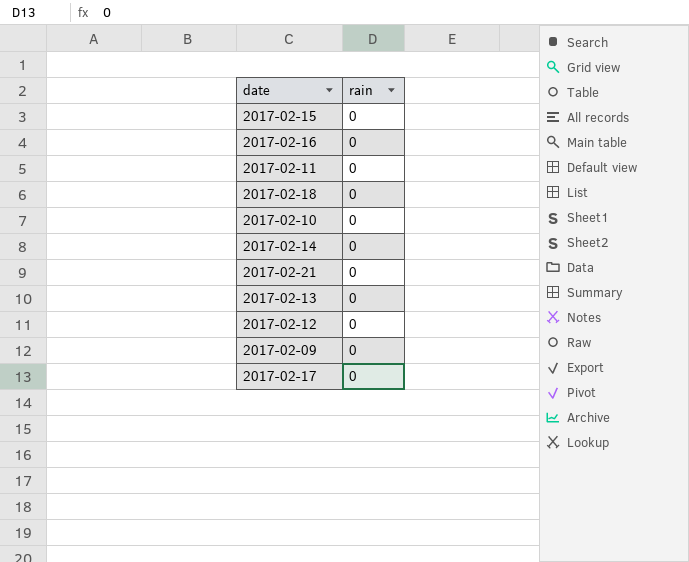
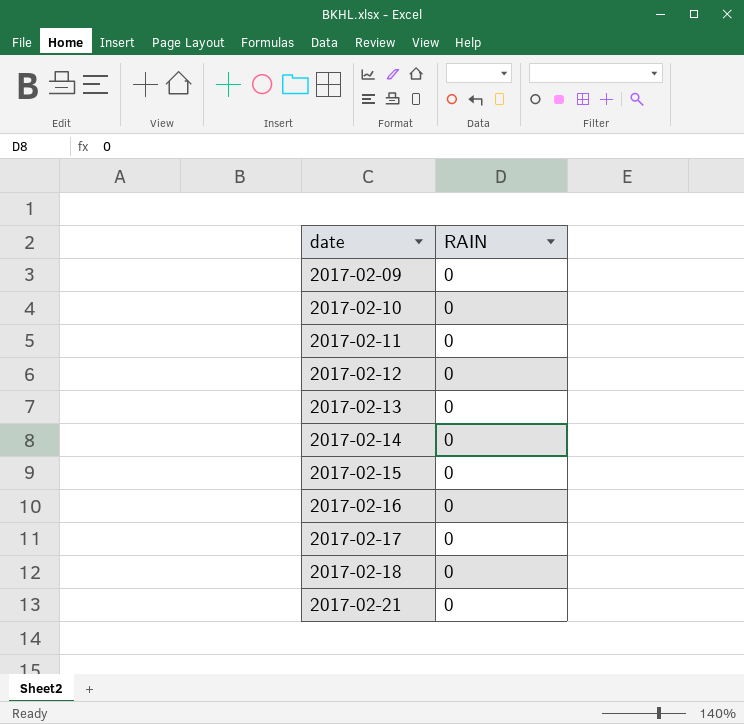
row order: none -> date ascending
column name: rain -> RAIN

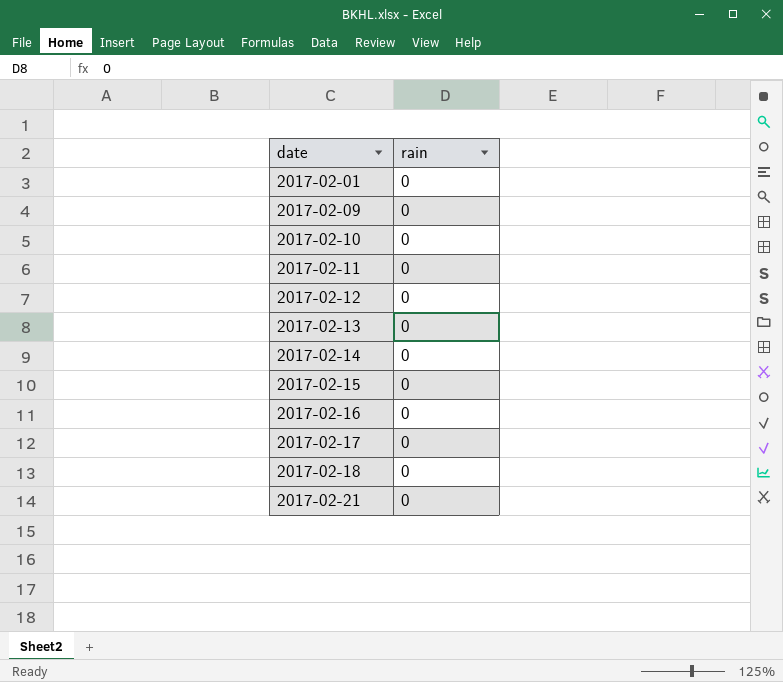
column name: RAIN -> rain
row 2017-02-01: none -> 0

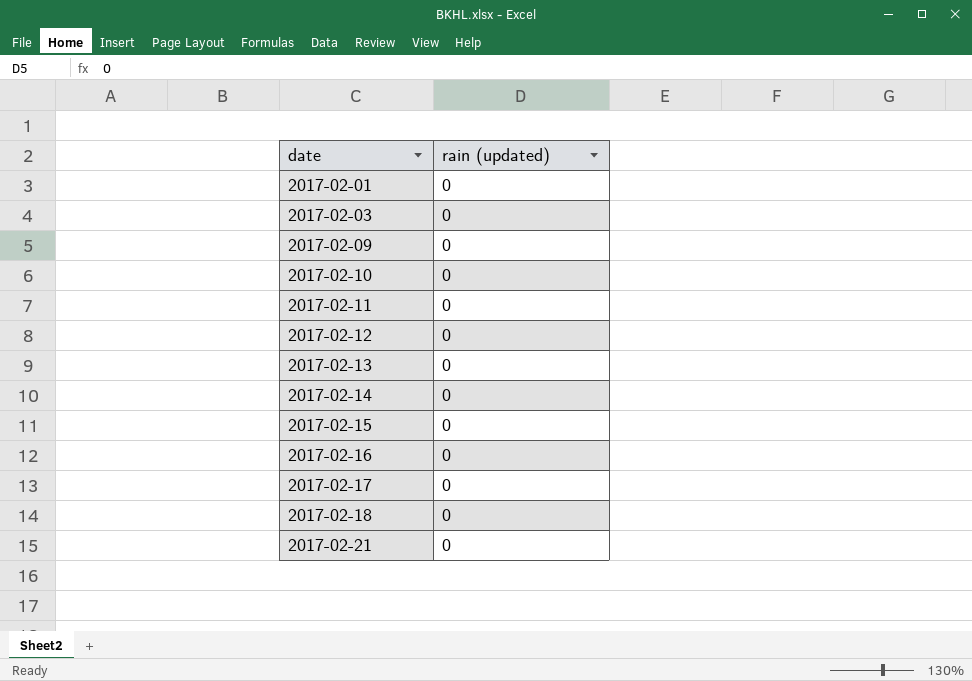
column name: rain -> rain (updated)
row 2017-02-03: none -> 0

